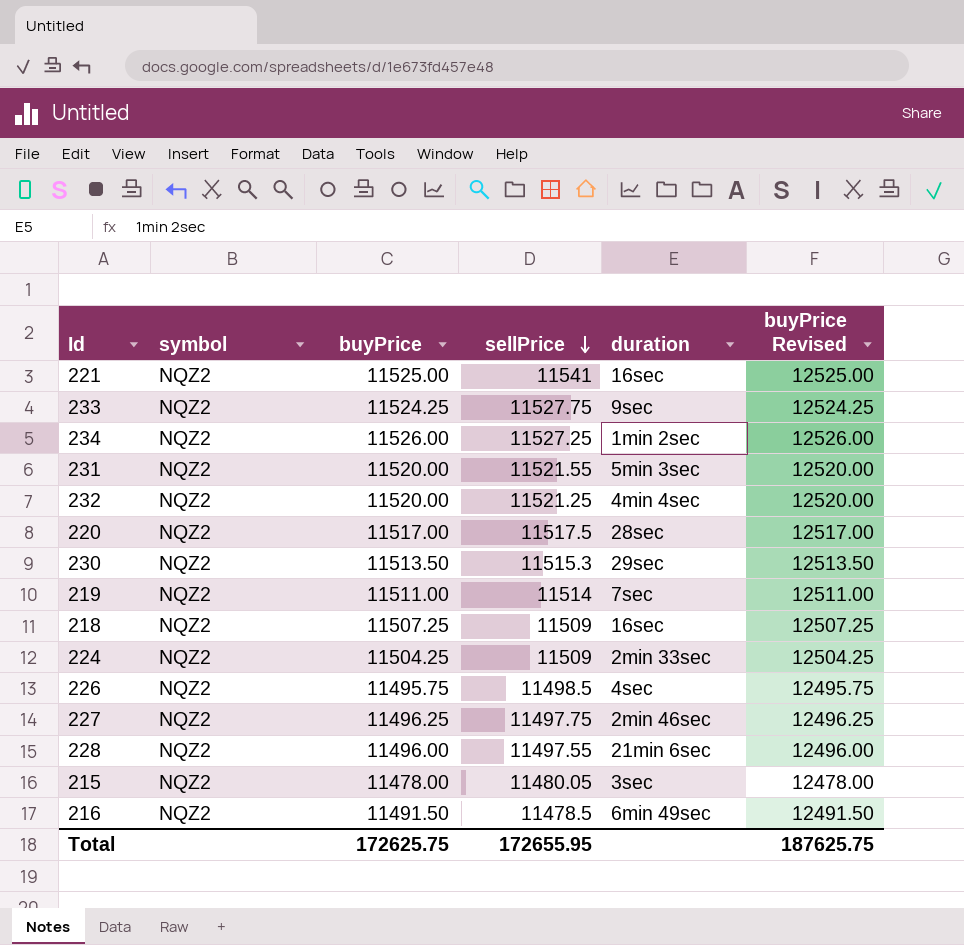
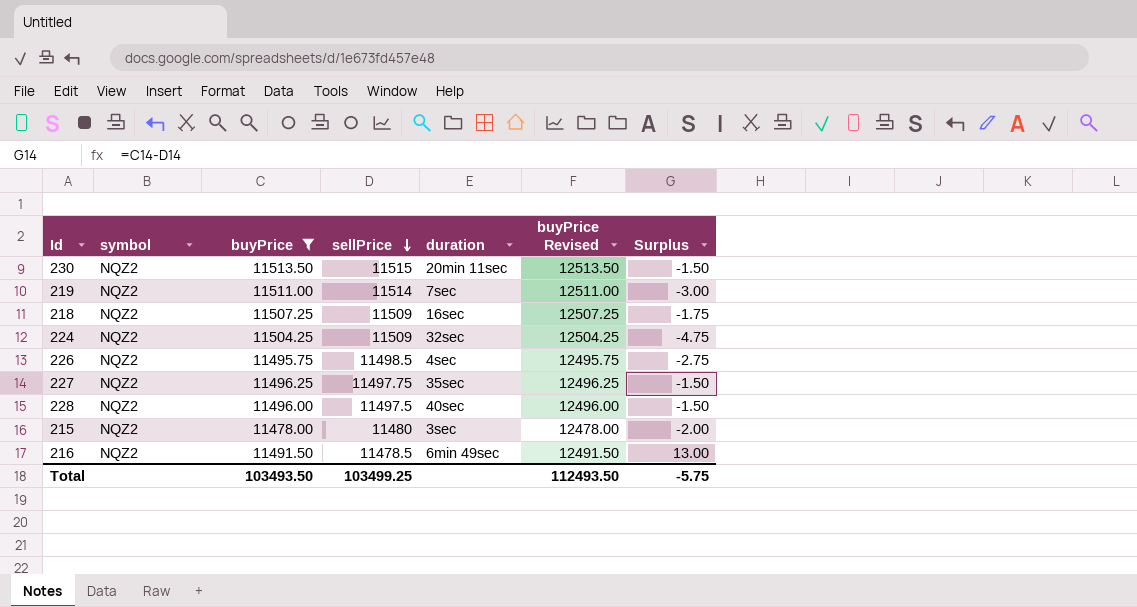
filter: none -> buyPrice <= 11513.50
column Surplus | formula: none -> [buyPrice] - [sellPrice]
230 | sellPrice: 11515.3 -> 11515
230 | duration: 29sec -> 20min 11sec
224 | duration: 2min 33sec -> 32sec
227 | duration: 2min 46sec -> 35sec
228 | sellPrice: 11497.55 -> 11497.5
228 | duration: 21min 6sec -> 40sec
215 | sellPrice: 11480.05 -> 11480
Total | buyPrice: 172625.75 -> 103493.50
Total | sellPrice: 172655.95 -> 103499.25
Total | buyPrice Revised: 187625.75 -> 112493.50

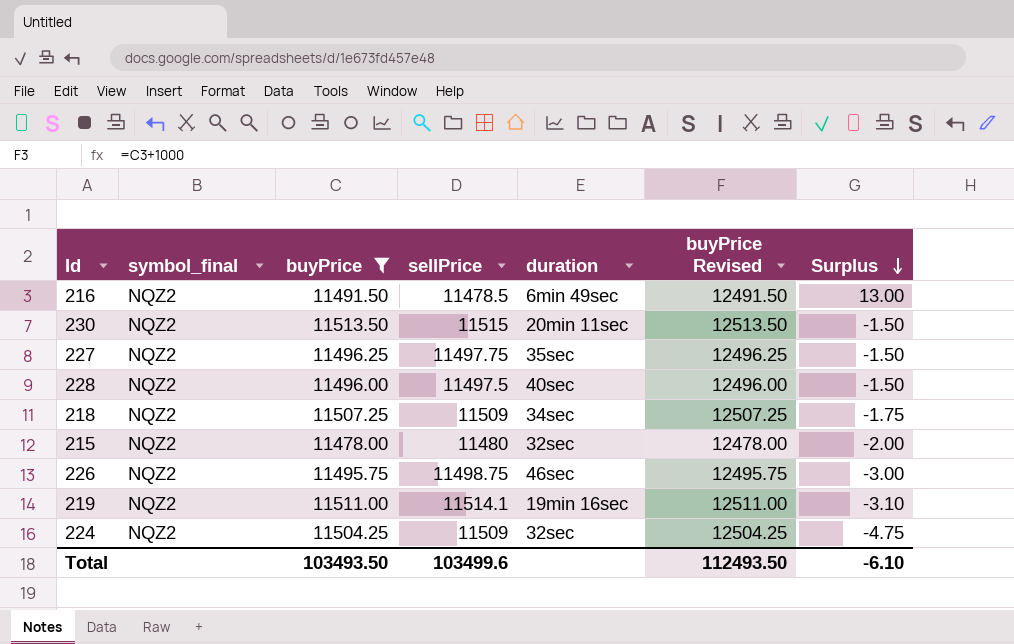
row order: sellPrice descending -> Surplus descending
column name: symbol -> symbol_final
218 | duration: 16sec -> 34sec
215 | duration: 3sec -> 32sec
226 | sellPrice: 11498.5 -> 11498.75
226 | duration: 4sec -> 46sec
226 | Surplus: -2.75 -> -3.00
219 | sellPrice: 11514 -> 11514.1
219 | duration: 7sec -> 19min 16sec
219 | Surplus: -3.00 -> -3.10
Total | sellPrice: 103499.25 -> 103499.6
Total | Surplus: -5.75 -> -6.10

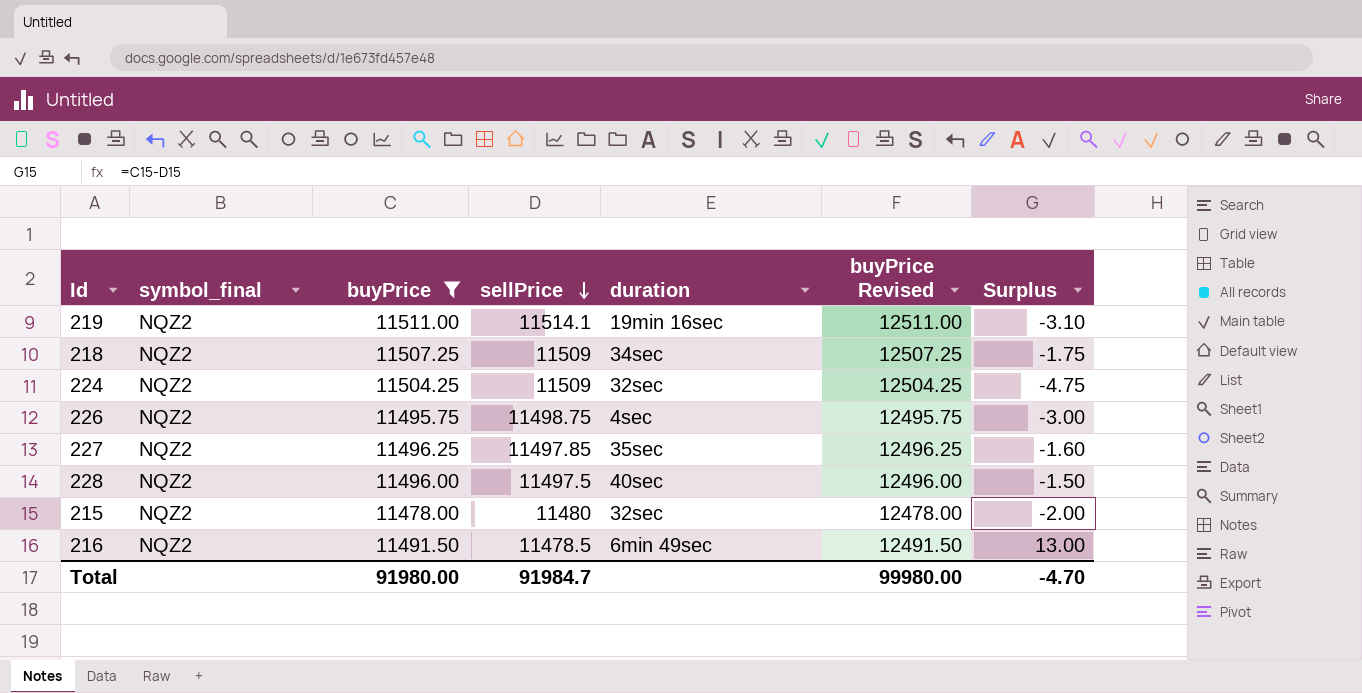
row order: Surplus descending -> sellPrice descending
row 230: NQZ2 | 11513.50 | 11515 | 20min 11sec | 12513.50 | -1.50 -> none
226 | duration: 46sec -> 4sec
227 | sellPrice: 11497.75 -> 11497.85
227 | Surplus: -1.50 -> -1.60
Total | buyPrice: 103493.50 -> 91980.00
Total | sellPrice: 103499.6 -> 91984.7
Total | buyPrice Revised: 112493.50 -> 99980.00
Total | Surplus: -6.10 -> -4.70

